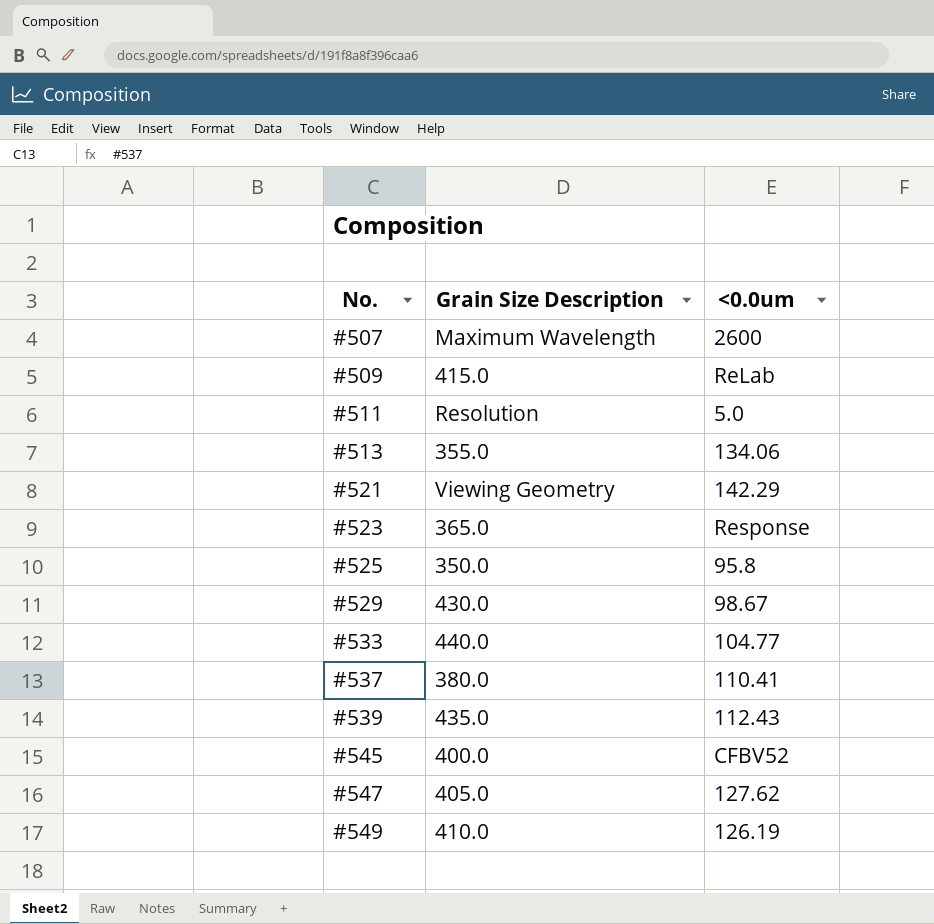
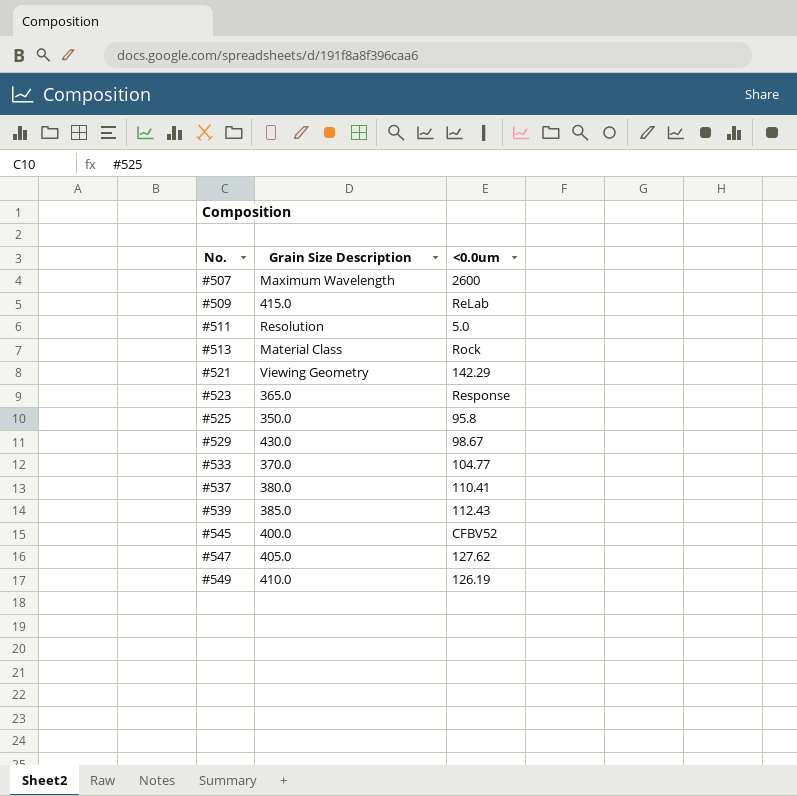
#513 | Grain Size Description: 355.0 -> Material Class
#513 | <0.0um: 134.06 -> Rock
#533 | Grain Size Description: 440.0 -> 370.0
#539 | Grain Size Description: 435.0 -> 385.0

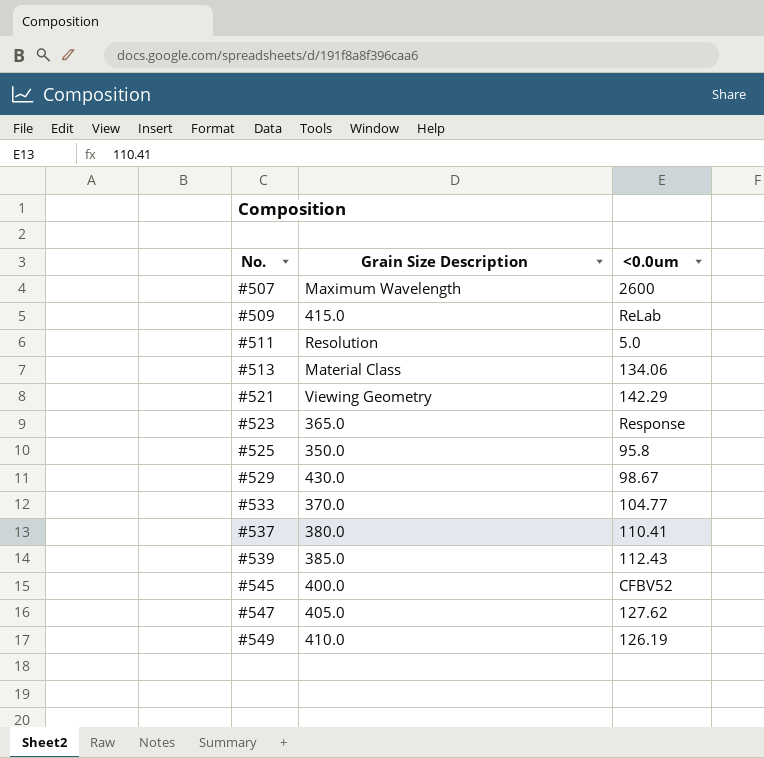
#513 | <0.0um: Rock -> 134.06

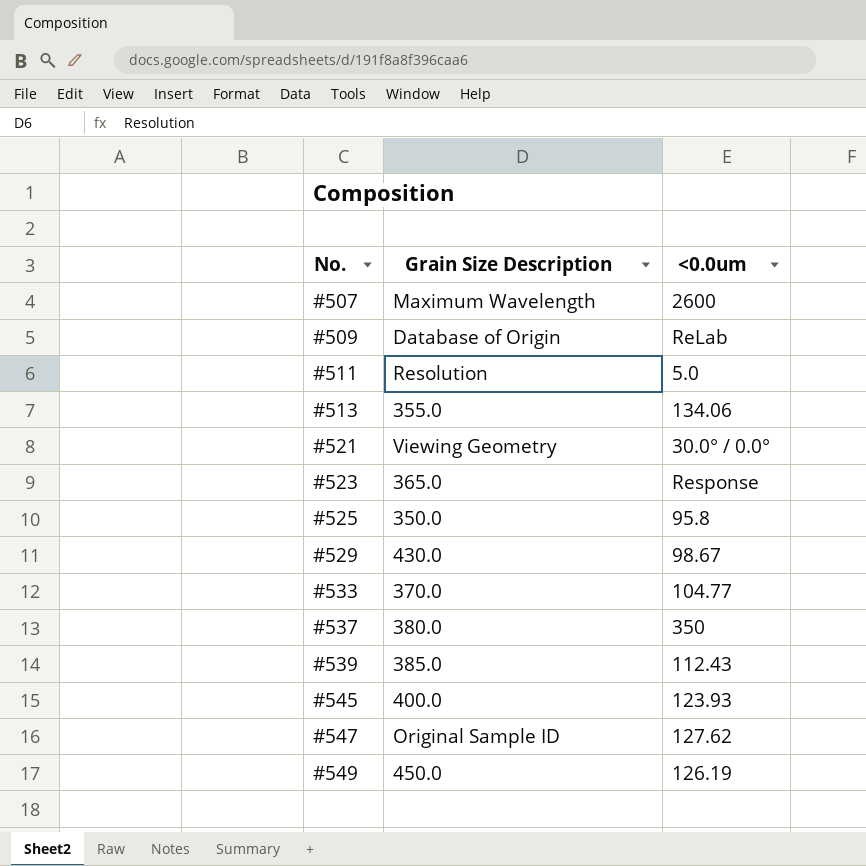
#509 | Grain Size Description: 415.0 -> Database of Origin
#513 | Grain Size Description: Material Class -> 355.0
#521 | <0.0um: 142.29 -> 30.0° / 0.0°
#537 | <0.0um: 110.41 -> 350
#545 | <0.0um: CFBV52 -> 123.93
#547 | Grain Size Description: 405.0 -> Original Sample ID
#549 | Grain Size Description: 410.0 -> 450.0

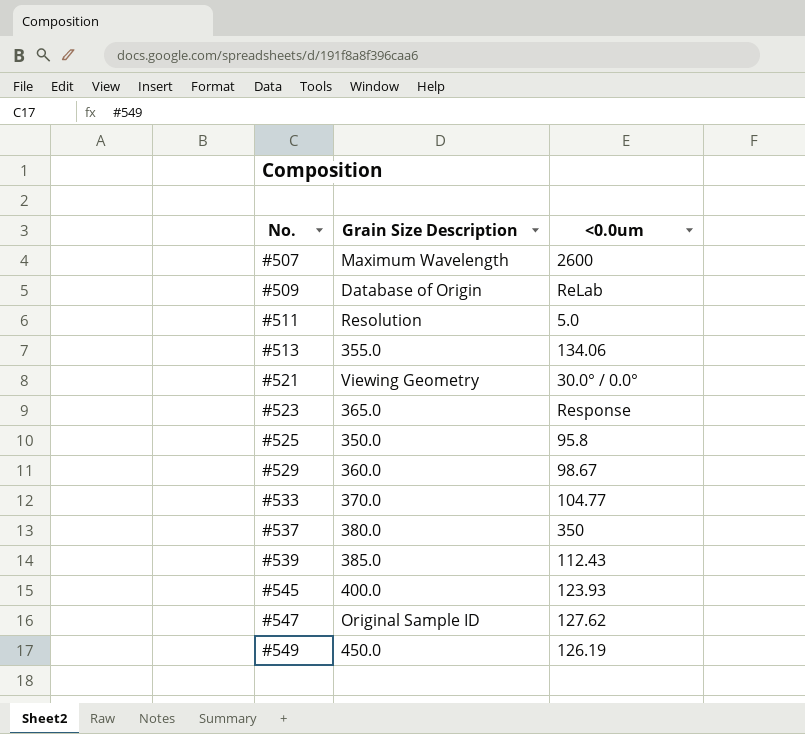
#529 | Grain Size Description: 430.0 -> 360.0

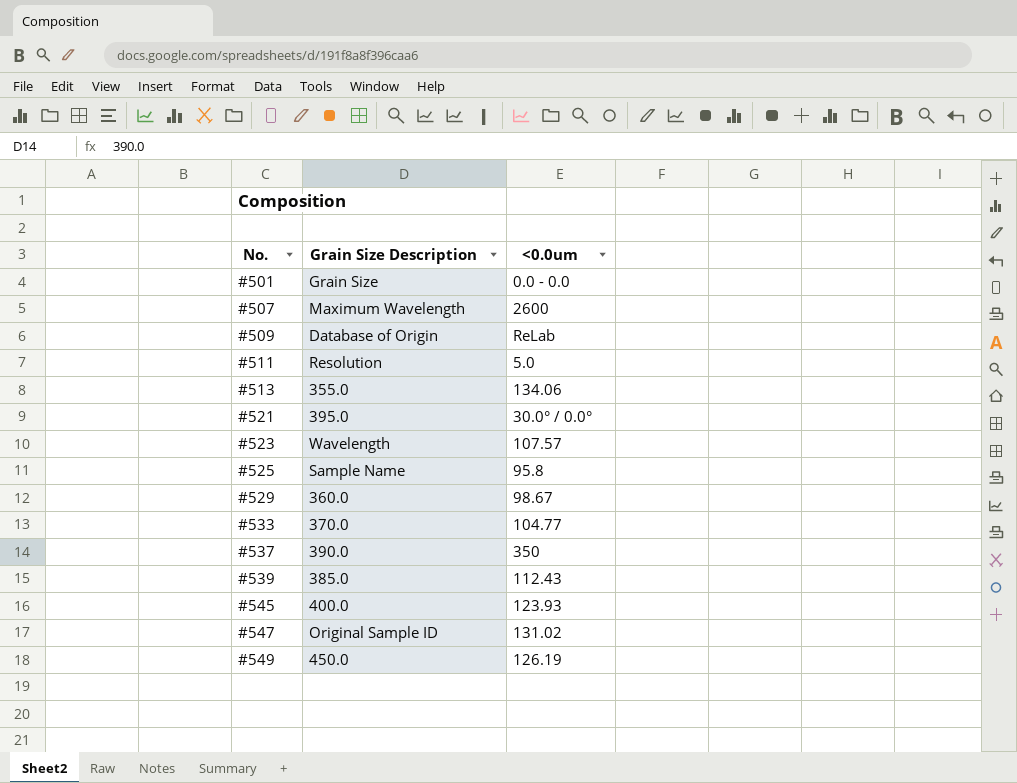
row #501: none -> Grain Size | 0.0 - 0.0
#521 | Grain Size Description: Viewing Geometry -> 395.0
#523 | Grain Size Description: 365.0 -> Wavelength
#523 | <0.0um: Response -> 107.57
#525 | Grain Size Description: 350.0 -> Sample Name
#537 | Grain Size Description: 380.0 -> 390.0
#547 | <0.0um: 127.62 -> 131.02

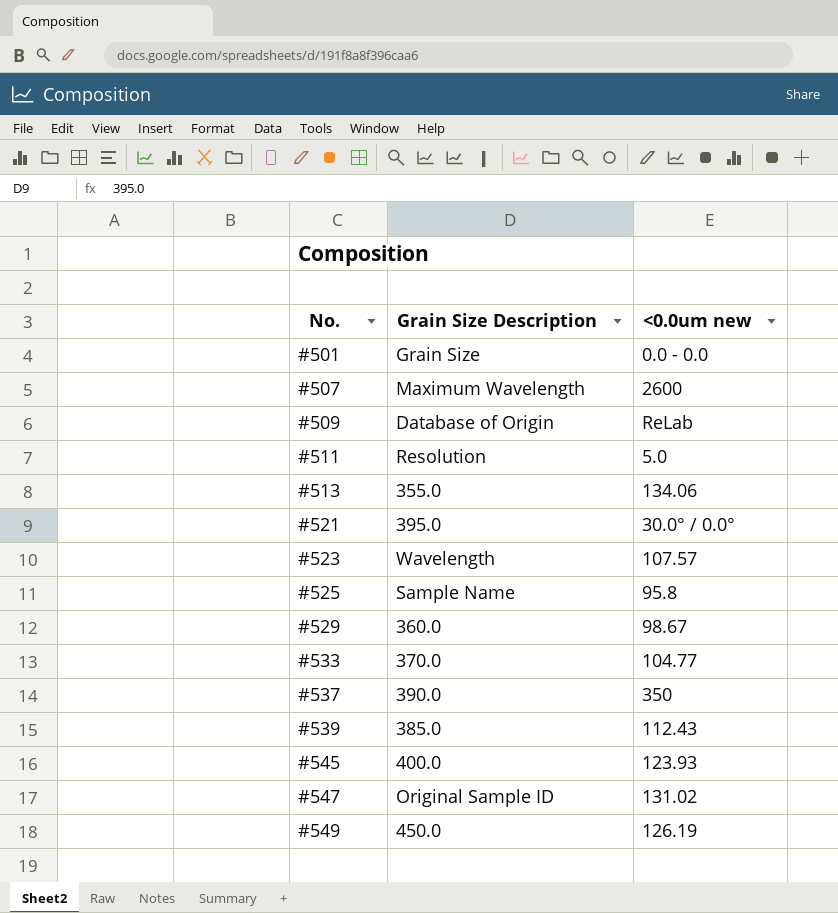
column name: <0.0um -> <0.0um new

